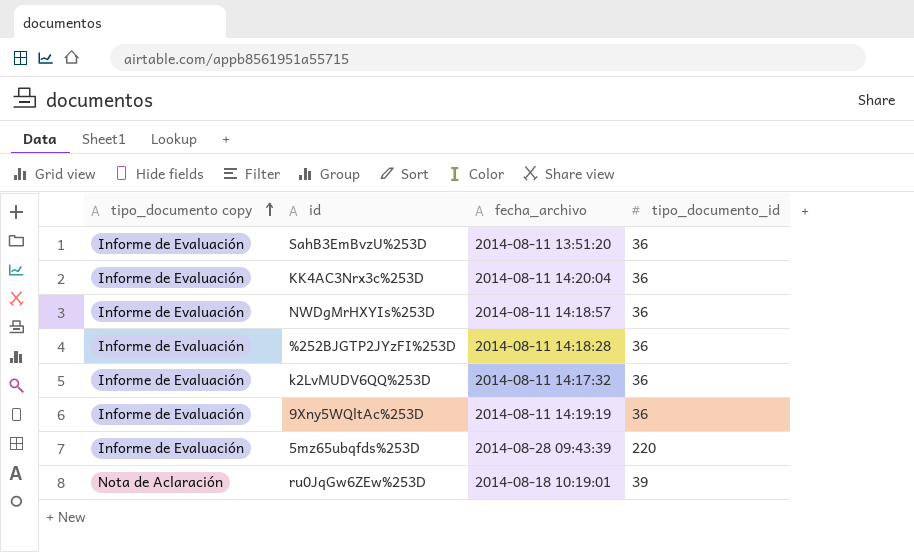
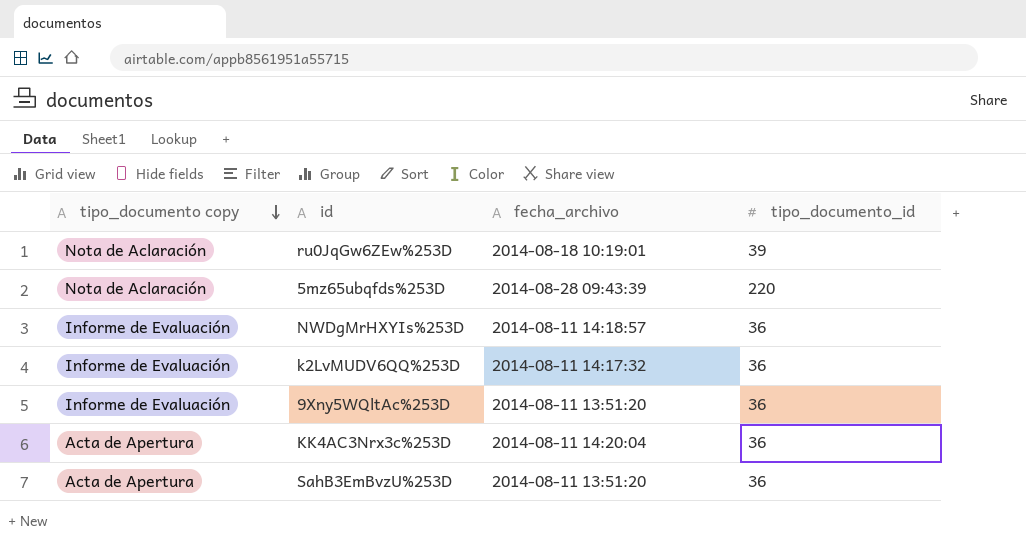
row order: tipo_documento copy ascending -> tipo_documento copy descending
row %252BJGTP2JYzFI%253D: Informe de Evaluación | 2014-08-11 14:18:28 | 36 -> none
5mz65ubqfds%253D | tipo_documento copy: Informe de Evaluación -> Nota de Aclaración
9Xny5WQltAc%253D | fecha_archivo: 2014-08-11 14:19:19 -> 2014-08-11 13:51:20
KK4AC3Nrx3c%253D | tipo_documento copy: Informe de Evaluación -> Acta de Apertura
SahB3EmBvzU%253D | tipo_documento copy: Informe de Evaluación -> Acta de Apertura

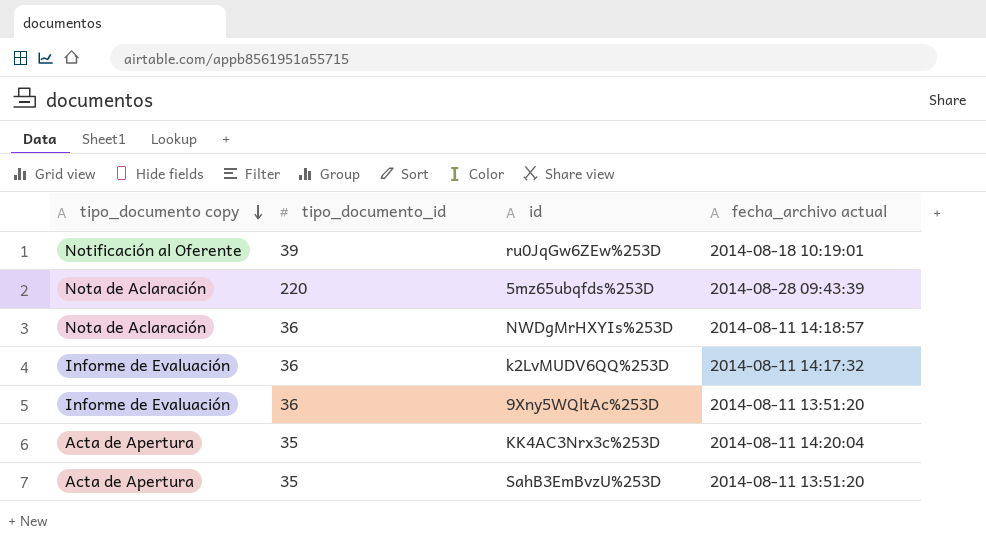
column tipo_documento_id | position: 4 -> 2
column name: fecha_archivo -> fecha_archivo actual
ru0JqGw6ZEw%253D | tipo_documento copy: Nota de Aclaración -> Notificación al Oferente
NWDgMrHXYIs%253D | tipo_documento copy: Informe de Evaluación -> Nota de Aclaración
KK4AC3Nrx3c%253D | tipo_documento_id: 36 -> 35
SahB3EmBvzU%253D | tipo_documento_id: 36 -> 35

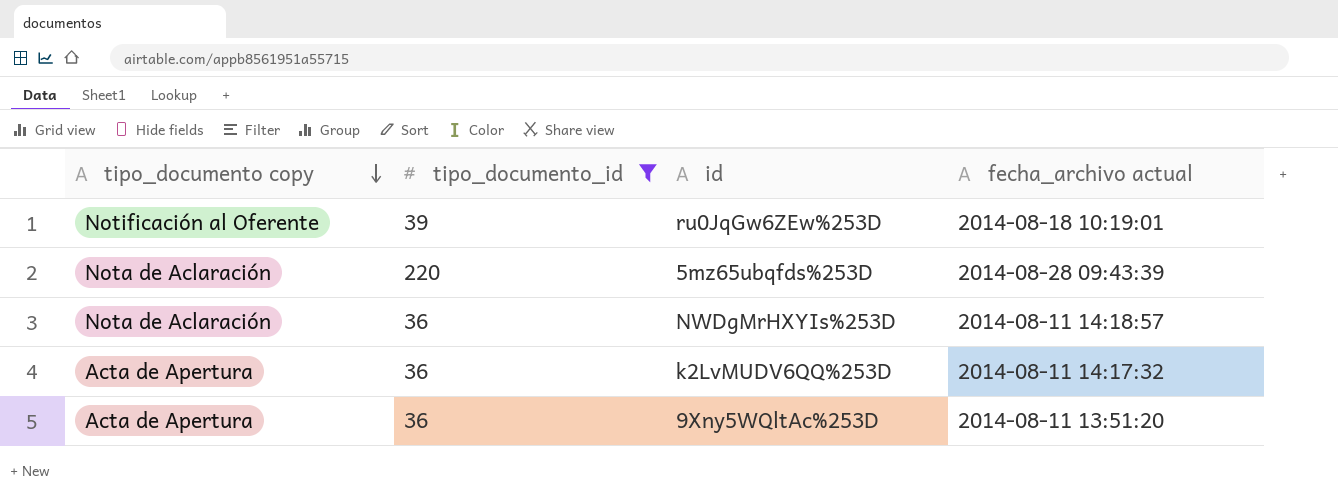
filter: none -> tipo_documento_id != 35
k2LvMUDV6QQ%253D | tipo_documento copy: Informe de Evaluación -> Acta de Apertura
9Xny5WQltAc%253D | tipo_documento copy: Informe de Evaluación -> Acta de Apertura

